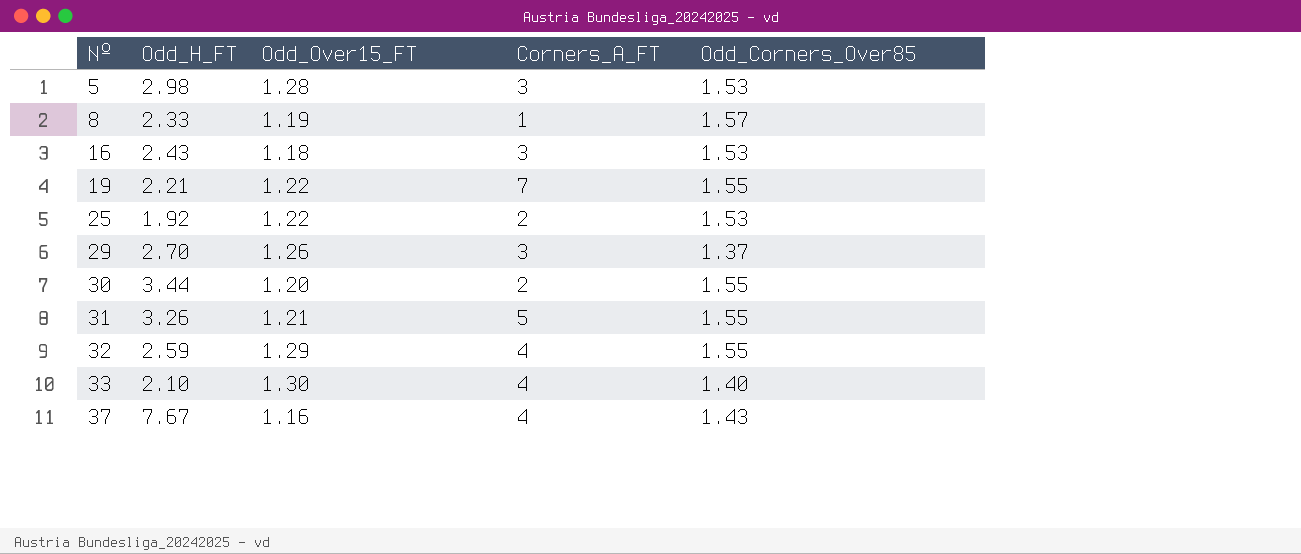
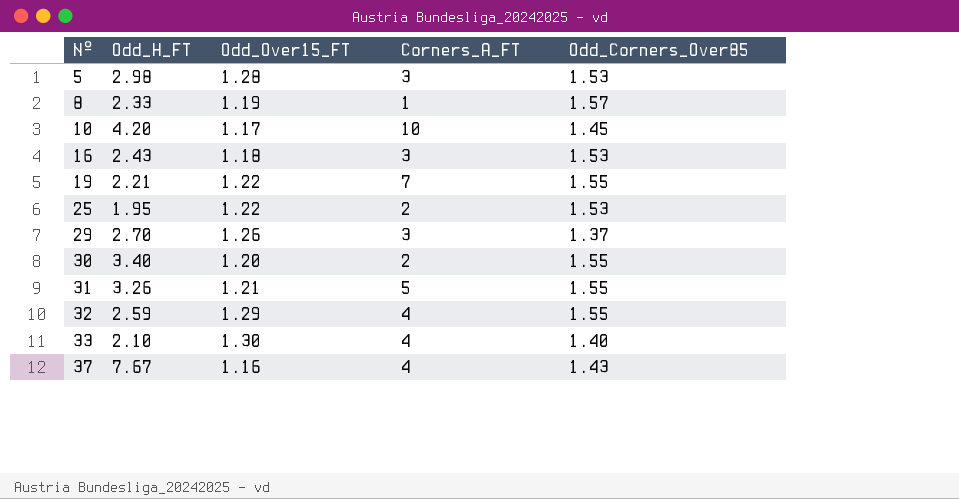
row 10: none -> 4.20 | 1.17 | 10 | 1.45
25 | Odd_H_FT: 1.92 -> 1.95
30 | Odd_H_FT: 3.44 -> 3.40

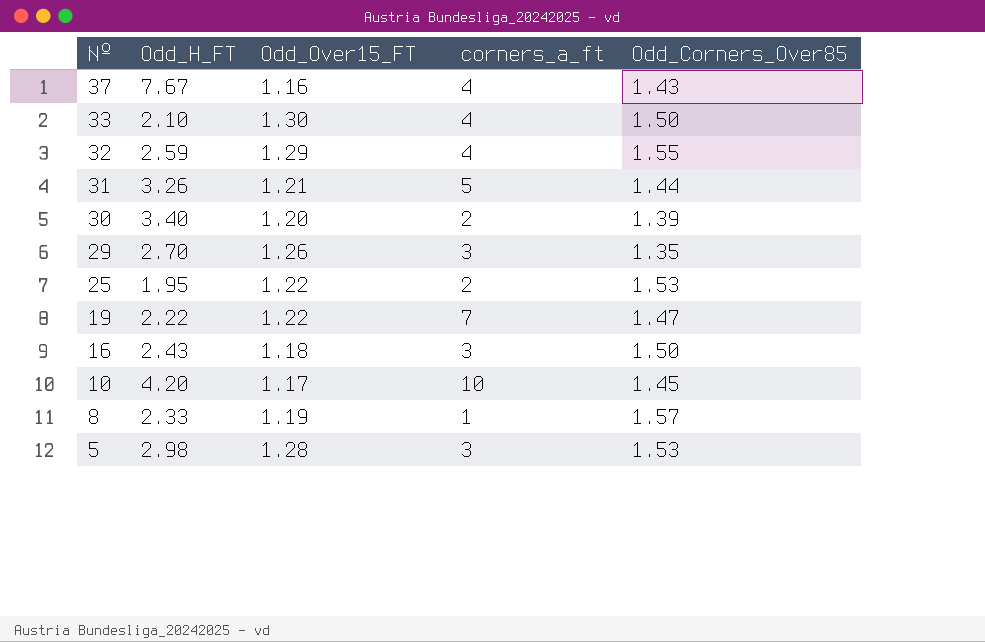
row order: Nº ascending -> Nº descending
column name: Corners_A_FT -> corners_a_ft
33 | Odd_Corners_Over85: 1.40 -> 1.50
31 | Odd_Corners_Over85: 1.55 -> 1.44
30 | Odd_Corners_Over85: 1.55 -> 1.39
29 | Odd_Corners_Over85: 1.37 -> 1.35
19 | Odd_H_FT: 2.21 -> 2.22
19 | Odd_Corners_Over85: 1.55 -> 1.47
16 | Odd_Corners_Over85: 1.53 -> 1.50

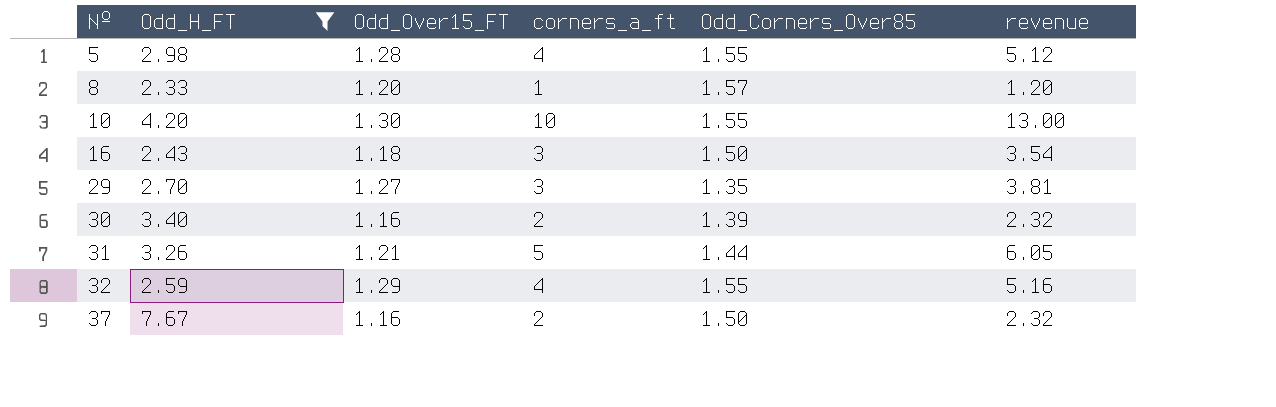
filter: none -> Odd_H_FT >= 2.33
row order: Nº descending -> Nº ascending
column revenue | formula: none -> [Odd_Over15_FT] * [corners_a_ft]
5 | corners_a_ft: 3 -> 4
5 | Odd_Corners_Over85: 1.53 -> 1.55
8 | Odd_Over15_FT: 1.19 -> 1.20
10 | Odd_Over15_FT: 1.17 -> 1.30
10 | Odd_Corners_Over85: 1.45 -> 1.55
29 | Odd_Over15_FT: 1.26 -> 1.27
30 | Odd_Over15_FT: 1.20 -> 1.16
37 | corners_a_ft: 4 -> 2
37 | Odd_Corners_Over85: 1.43 -> 1.50

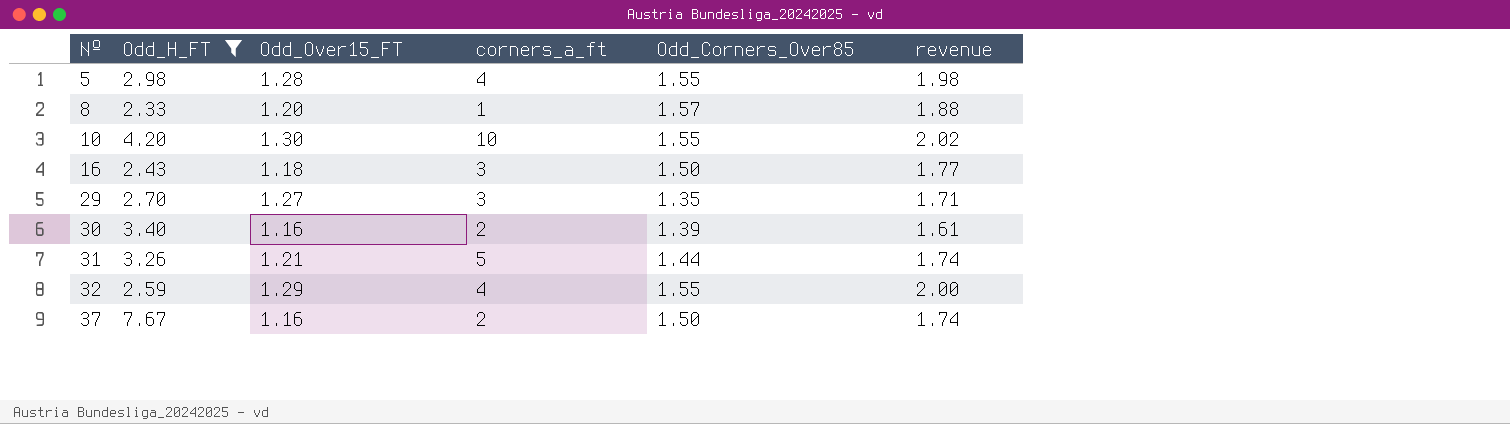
column revenue | formula: [Odd_Over15_FT] * [corners_a_ft] -> [Odd_Over15_FT] * [Odd_Corners_Over85]

